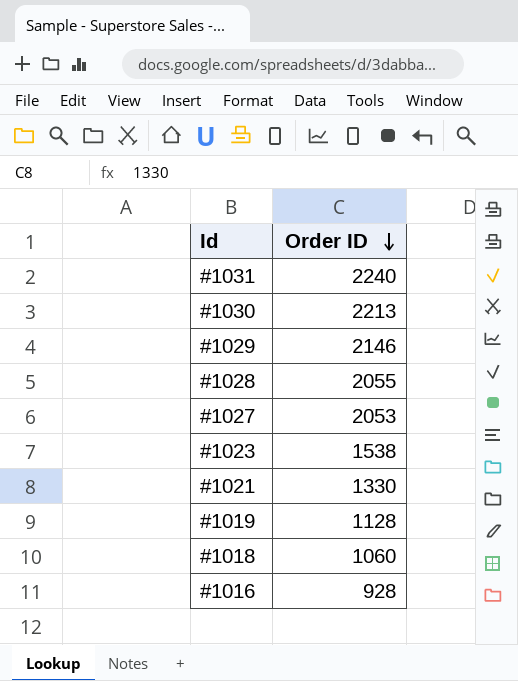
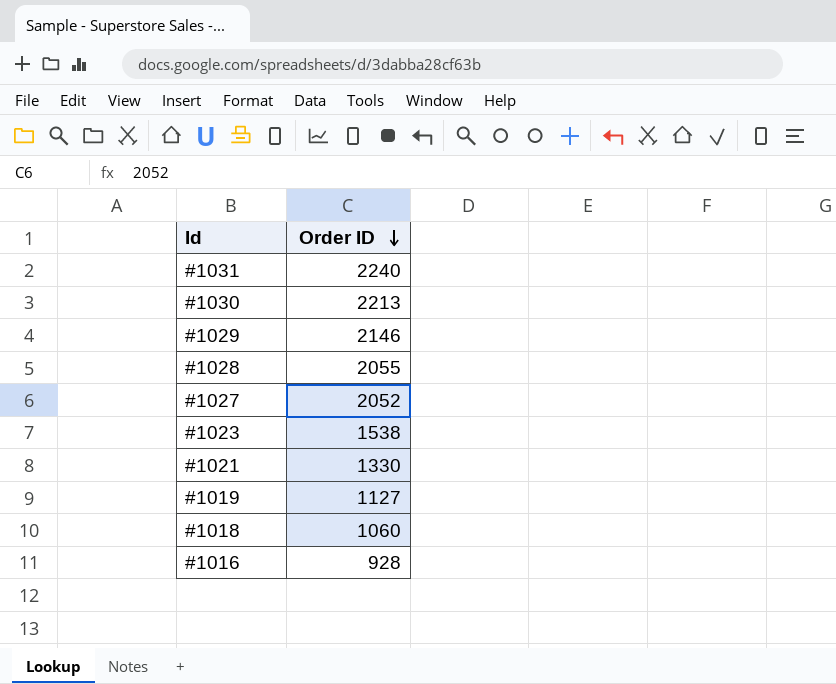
#1027 | Order ID: 2053 -> 2052
#1019 | Order ID: 1128 -> 1127

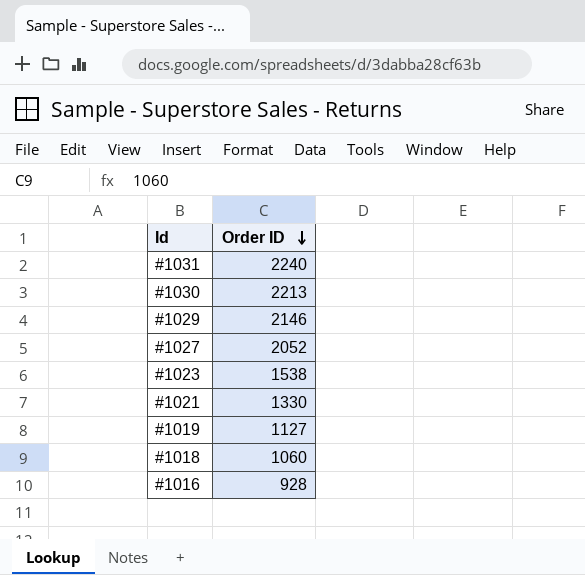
row #1028: 2055 -> none

